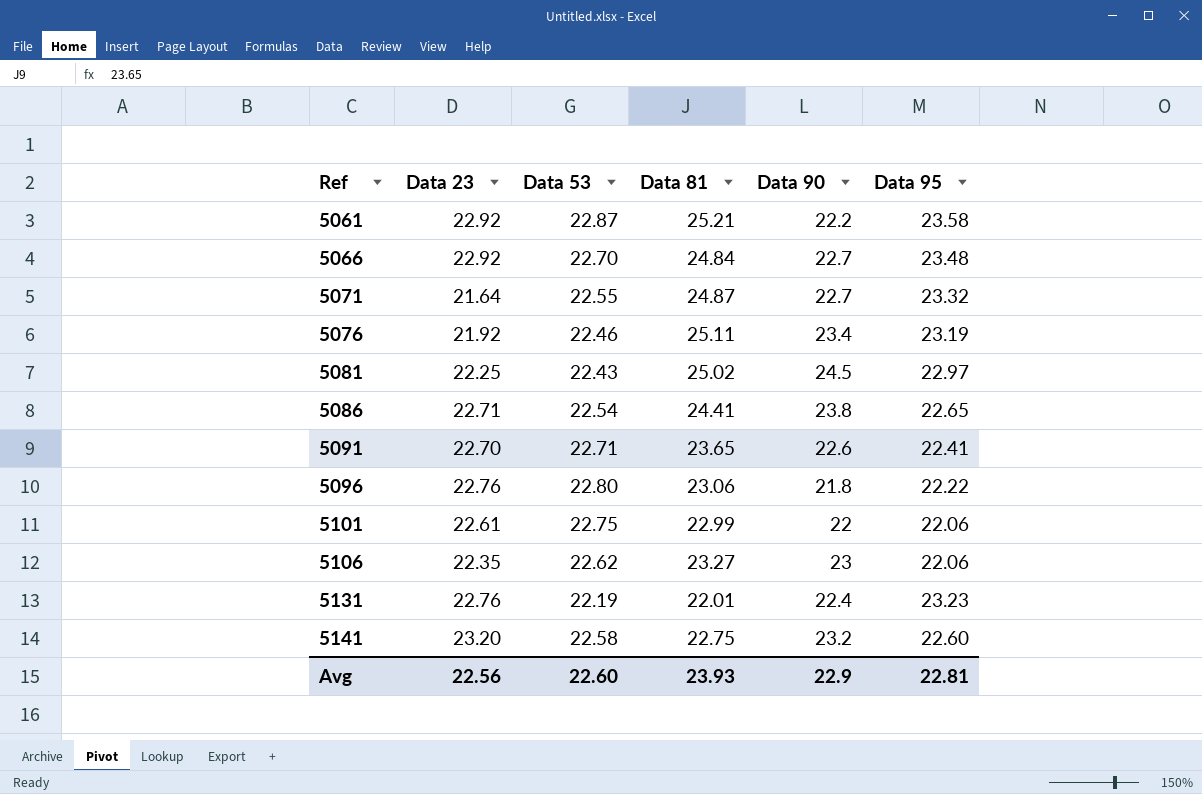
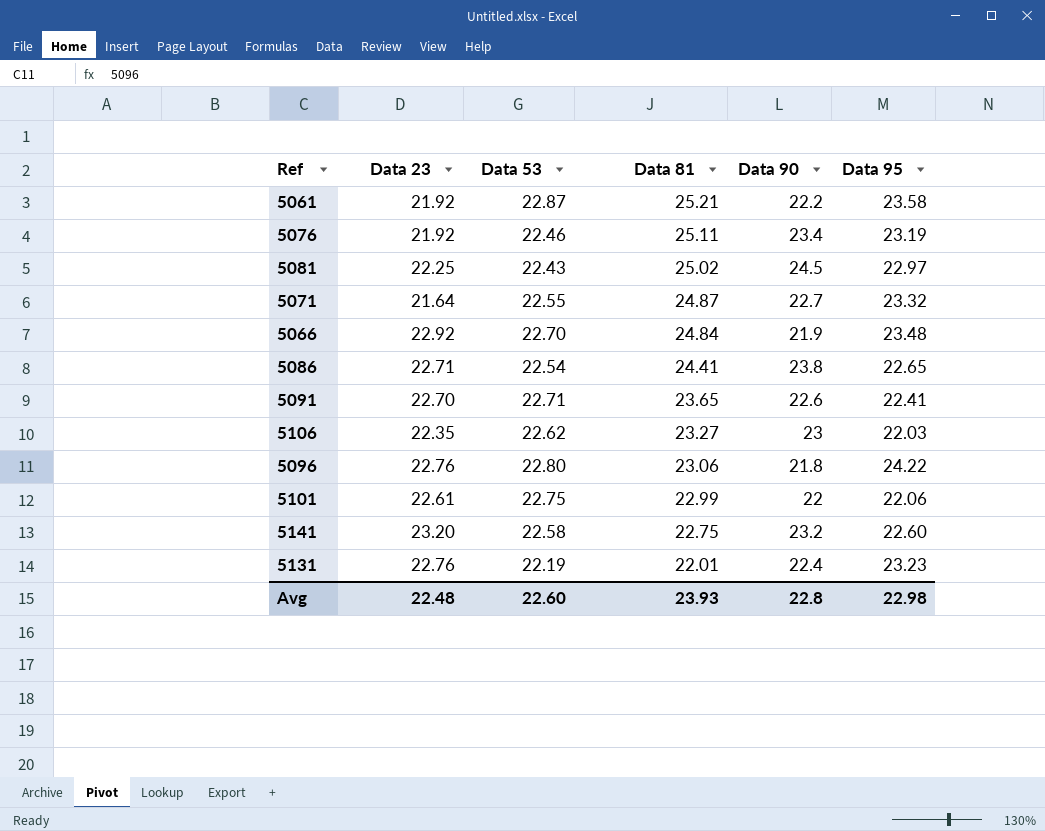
row order: Ref ascending -> Data 81 descending
5061 | Data 23: 22.92 -> 21.92
5066 | Data 90: 22.7 -> 21.9
5106 | Data 95: 22.06 -> 22.03
5096 | Data 95: 22.22 -> 24.22
Avg | Data 23: 22.56 -> 22.48
Avg | Data 90: 22.9 -> 22.8
Avg | Data 95: 22.81 -> 22.98

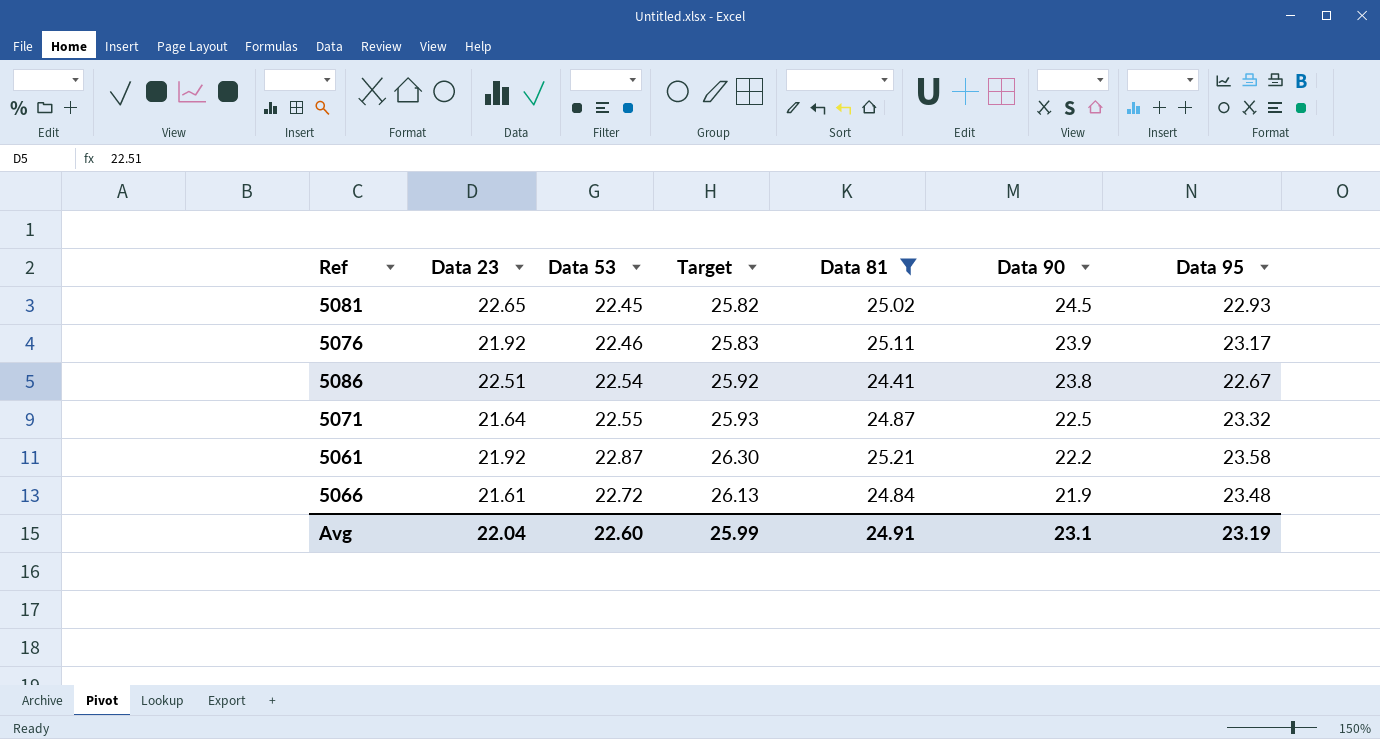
filter: none -> Data 81 >= 24.41
row order: Data 81 descending -> Data 90 descending
column Target | formula: none -> [Data 53] * 1.15
5081 | Data 23: 22.25 -> 22.65
5081 | Data 53: 22.43 -> 22.45
5081 | Data 95: 22.97 -> 22.93
5076 | Data 90: 23.4 -> 23.9
5076 | Data 95: 23.19 -> 23.17
5086 | Data 23: 22.71 -> 22.51
5086 | Data 95: 22.65 -> 22.67
5071 | Data 90: 22.7 -> 22.5
5066 | Data 23: 22.92 -> 21.61
5066 | Data 53: 22.70 -> 22.72
Avg | Data 23: 22.48 -> 22.04
Avg | Data 81: 23.93 -> 24.91
Avg | Data 90: 22.8 -> 23.1
Avg | Data 95: 22.98 -> 23.19

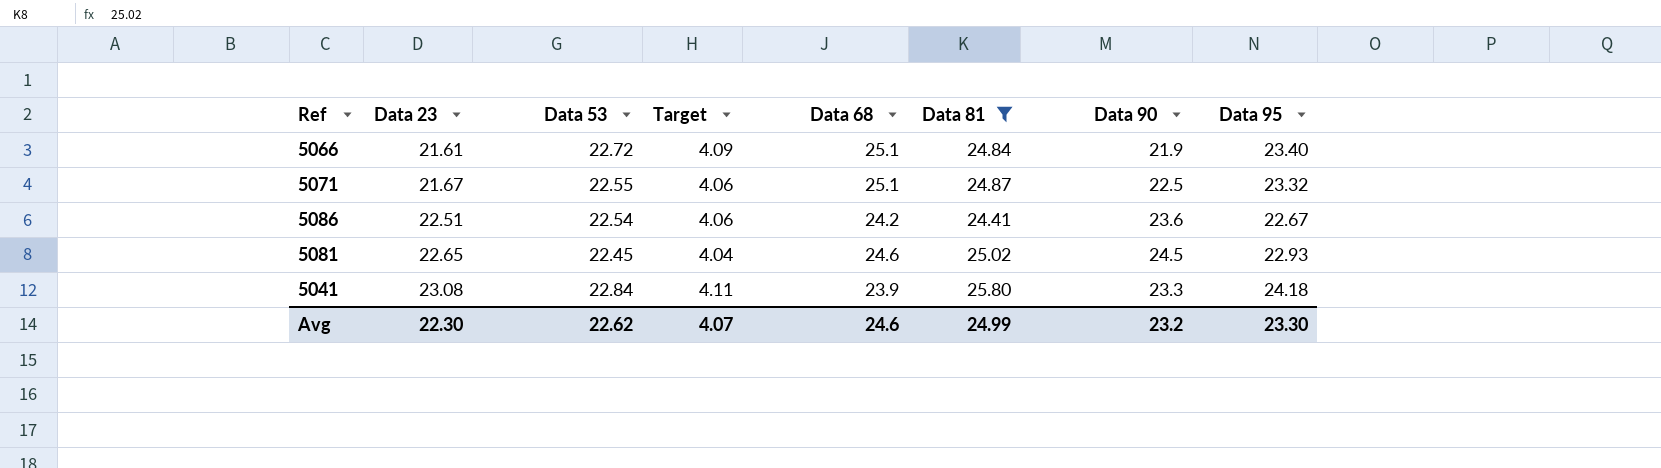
row order: Data 90 descending -> Data 23 ascending
column Target | formula: [Data 53] * 1.15 -> [Data 53] * 0.18
column Data 68 | position: none -> 5
row 5076: 21.92 | 22.46 | 25.83 | 25.11 | 23.9 | 23.17 -> none
row 5061: 21.92 | 22.87 | 26.30 | 25.21 | 22.2 | 23.58 -> none
5066 | Data 95: 23.48 -> 23.40
5071 | Data 23: 21.64 -> 21.67
5086 | Data 90: 23.8 -> 23.6
row 5041: none -> 23.08 | 22.84 | 4.11 | 23.9 | 25.80 | 23.3 | 24.18
Avg | Data 23: 22.04 -> 22.30
Avg | Data 53: 22.60 -> 22.62
Avg | Target: 25.99 -> 4.07
Avg | Data 81: 24.91 -> 24.99
Avg | Data 90: 23.1 -> 23.2
Avg | Data 95: 23.19 -> 23.30

